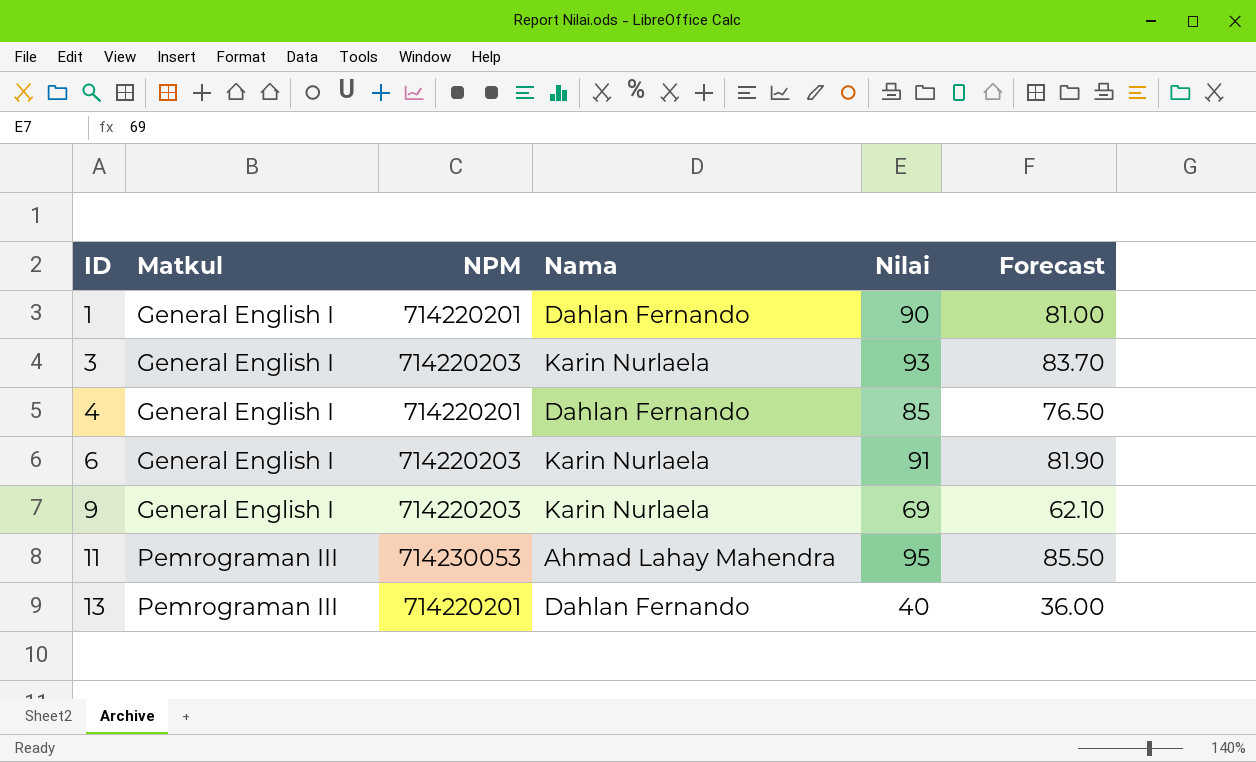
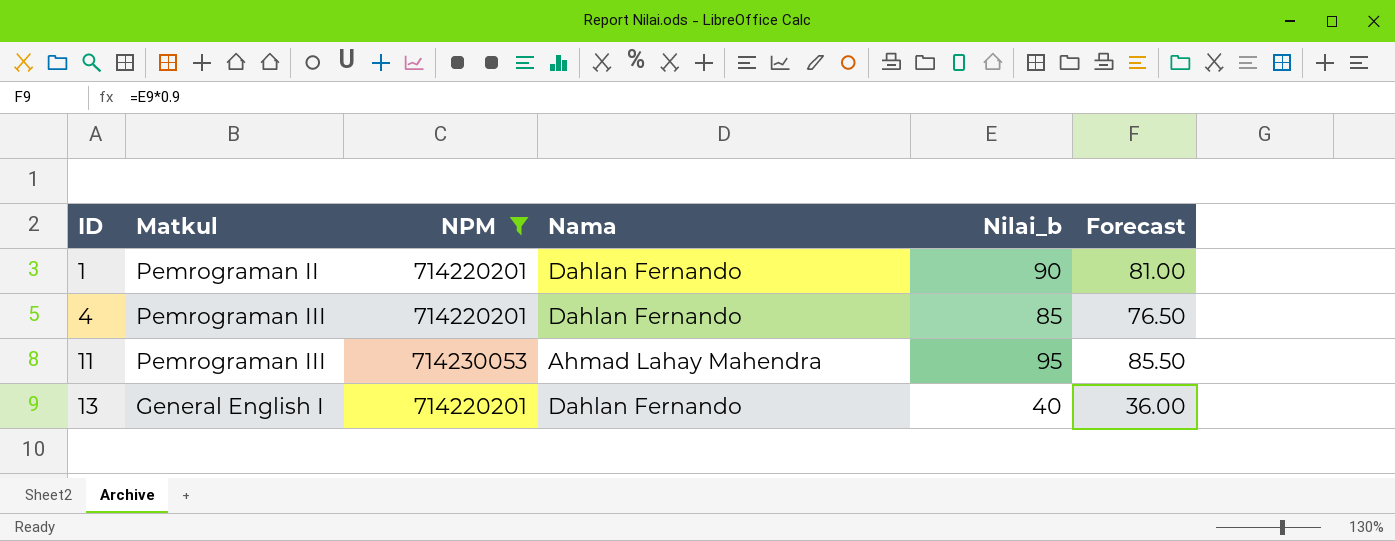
filter: none -> NPM != 714220203
column name: Nilai -> Nilai_b
1 | Matkul: General English I -> Pemrograman II
4 | Matkul: General English I -> Pemrograman III
13 | Matkul: Pemrograman III -> General English I

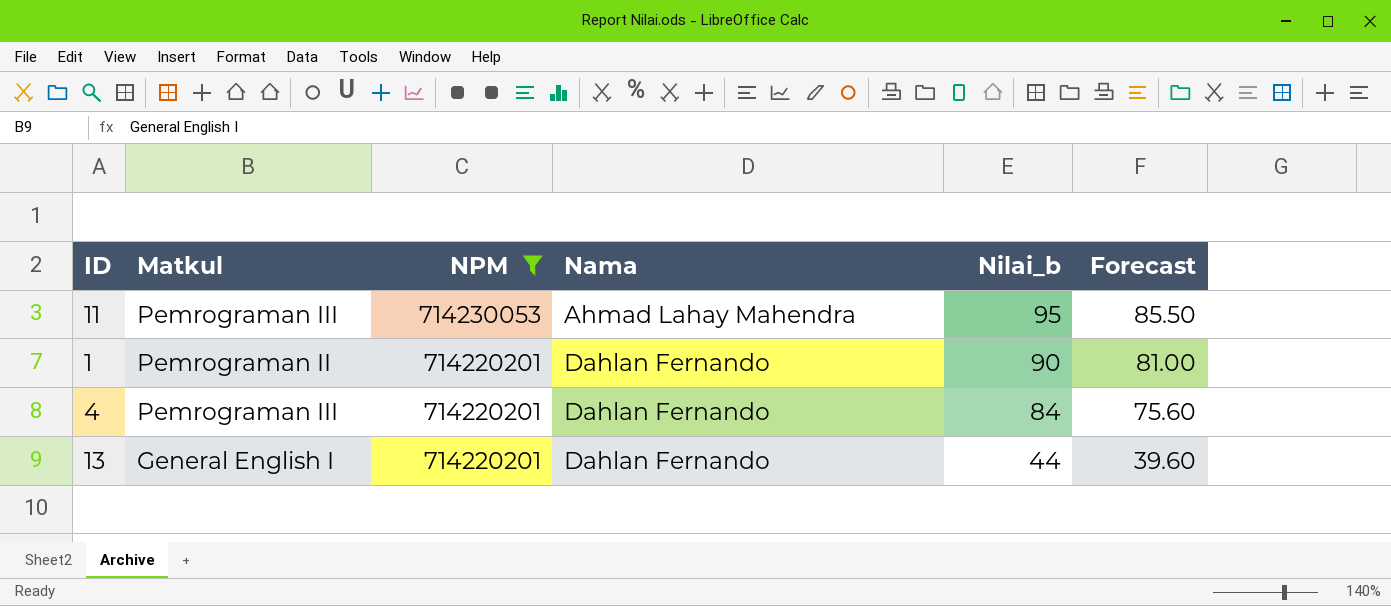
row order: ID ascending -> NPM descending
4 | Nilai_b: 85 -> 84
4 | Forecast: 76.50 -> 75.60
13 | Nilai_b: 40 -> 44
13 | Forecast: 36.00 -> 39.60

